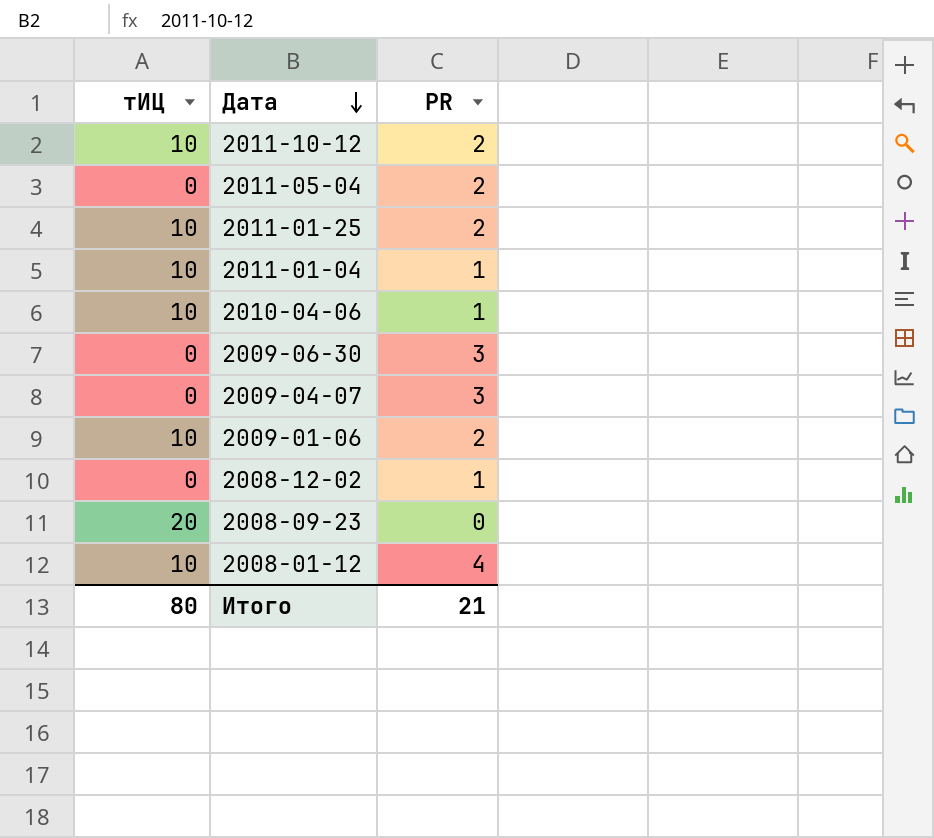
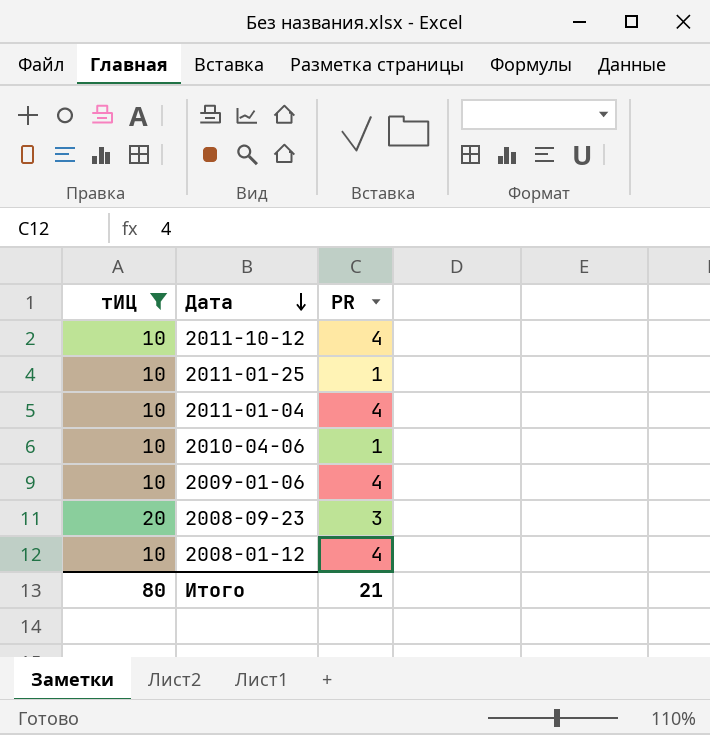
filter: none -> тИЦ != 0
2011-10-12 | PR: 2 -> 4
2011-01-25 | PR: 2 -> 1
2011-01-04 | PR: 1 -> 4
2009-01-06 | PR: 2 -> 4
2008-09-23 | PR: 0 -> 3

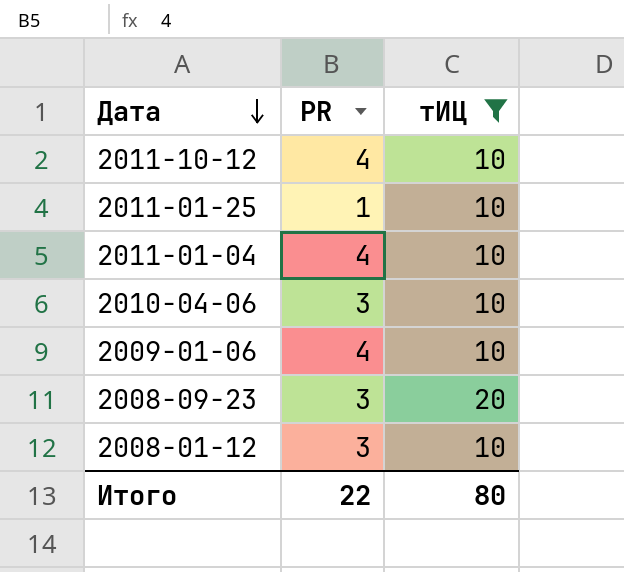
column тИЦ | position: 1 -> 3
2010-04-06 | PR: 1 -> 3
2008-01-12 | PR: 4 -> 3
Итого | PR: 21 -> 22

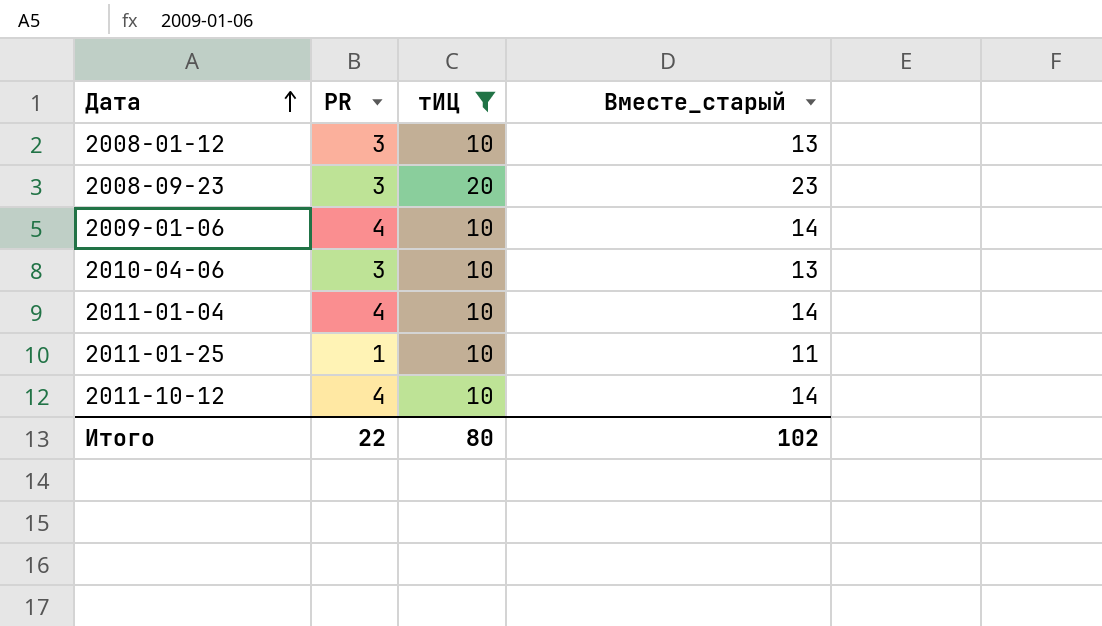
row order: Дата descending -> Дата ascending
column Вместе_старый | formula: none -> [PR] + [тИЦ]

